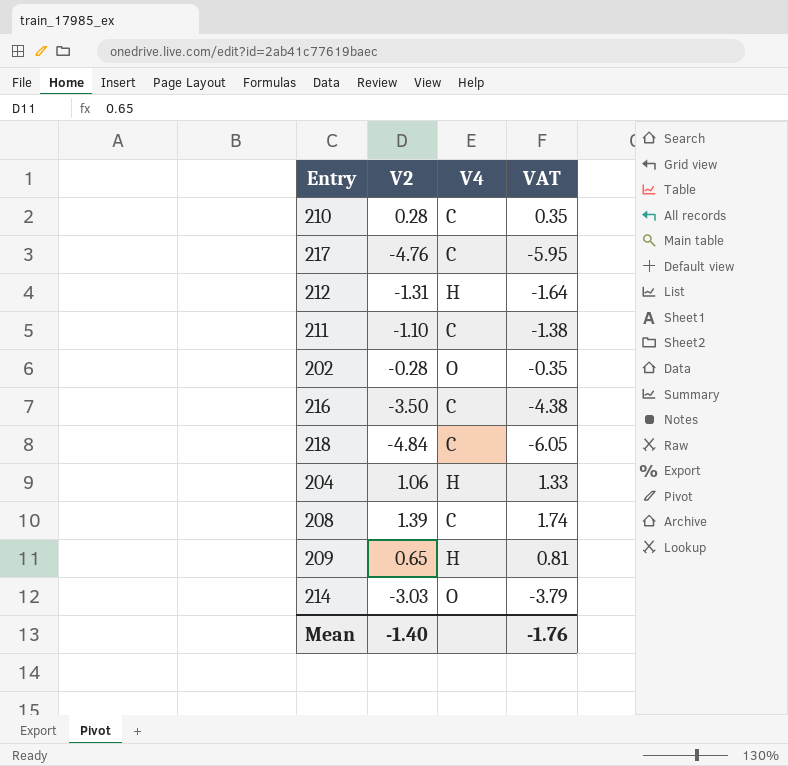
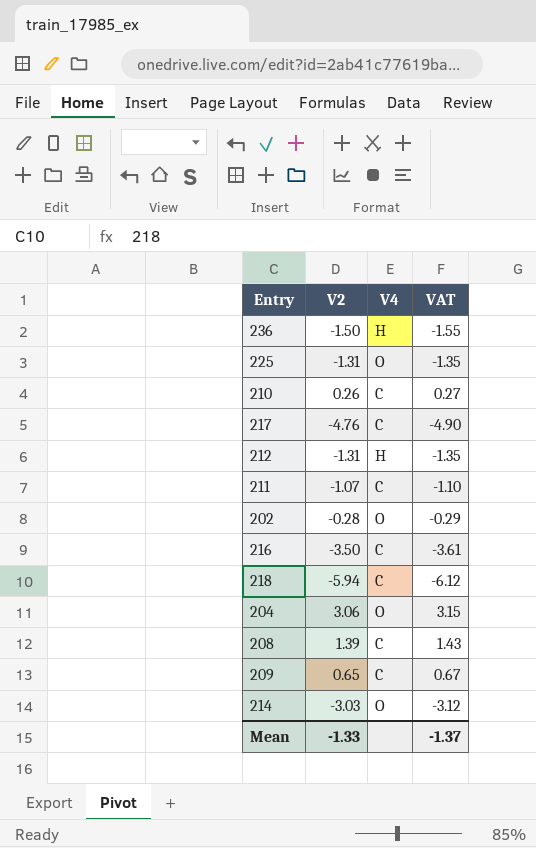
column VAT | formula: [V2] * 1.25 -> [V2] * 1.03
row 236: none -> -1.50 | H | -1.55
row 225: none -> -1.31 | O | -1.35
210 | V2: 0.28 -> 0.26
211 | V2: -1.10 -> -1.07
218 | V2: -4.84 -> -5.94
204 | V2: 1.06 -> 3.06
204 | V4: H -> O
209 | V4: H -> C
Mean | V2: -1.40 -> -1.33
Mean | VAT: -1.76 -> -1.37

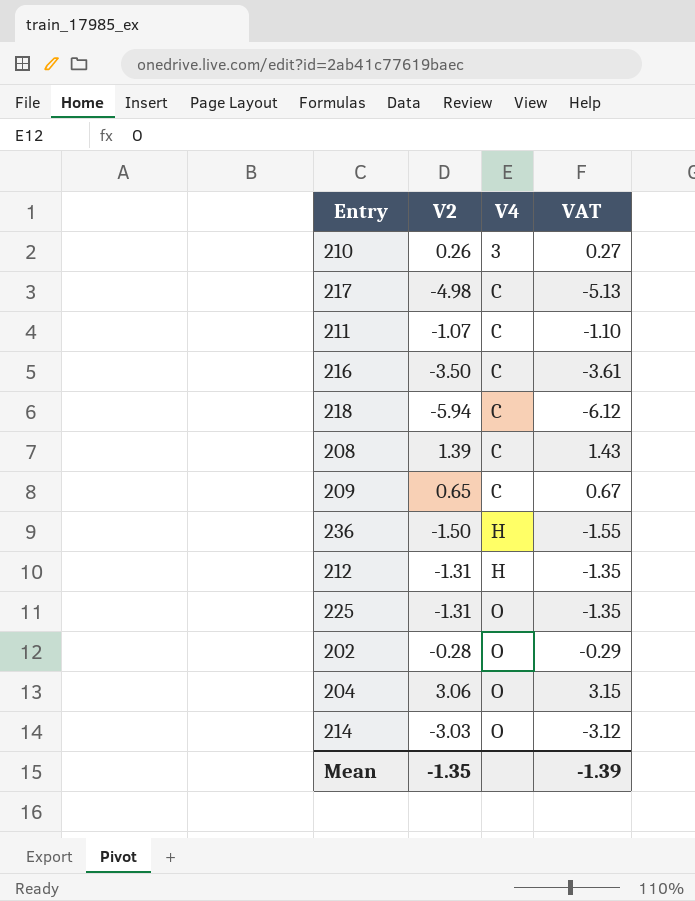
row order: none -> V4 ascending
210 | V4: C -> 3
217 | V2: -4.76 -> -4.98
217 | VAT: -4.90 -> -5.13
Mean | V2: -1.33 -> -1.35
Mean | VAT: -1.37 -> -1.39

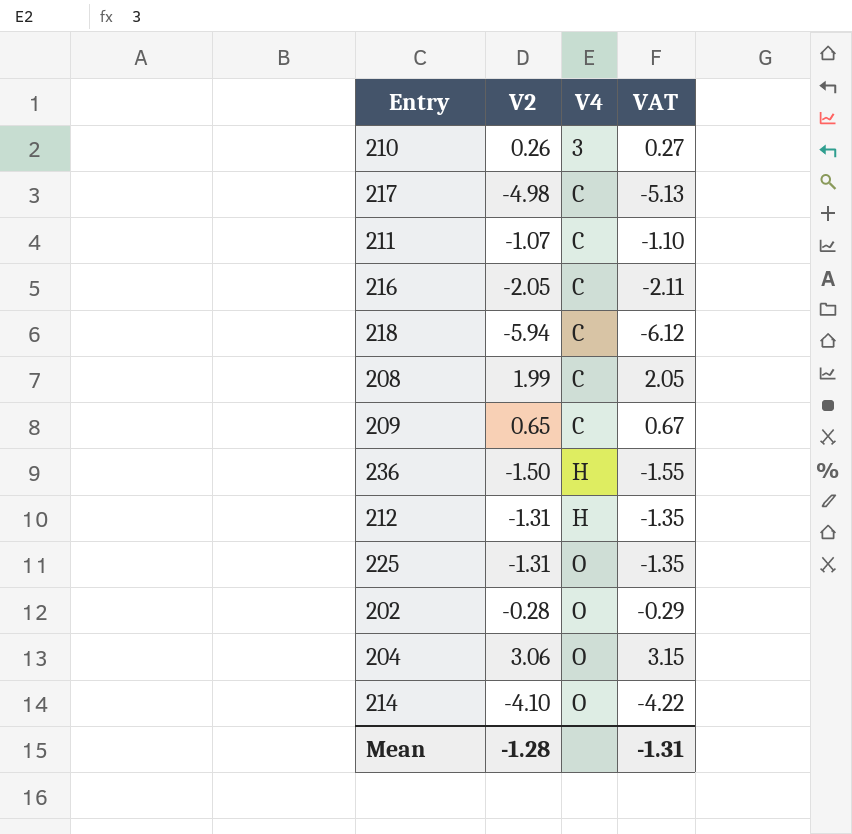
216 | V2: -3.50 -> -2.05
216 | VAT: -3.61 -> -2.11
208 | V2: 1.39 -> 1.99
208 | VAT: 1.43 -> 2.05
214 | V2: -3.03 -> -4.10
214 | VAT: -3.12 -> -4.22
Mean | V2: -1.35 -> -1.28
Mean | VAT: -1.39 -> -1.31

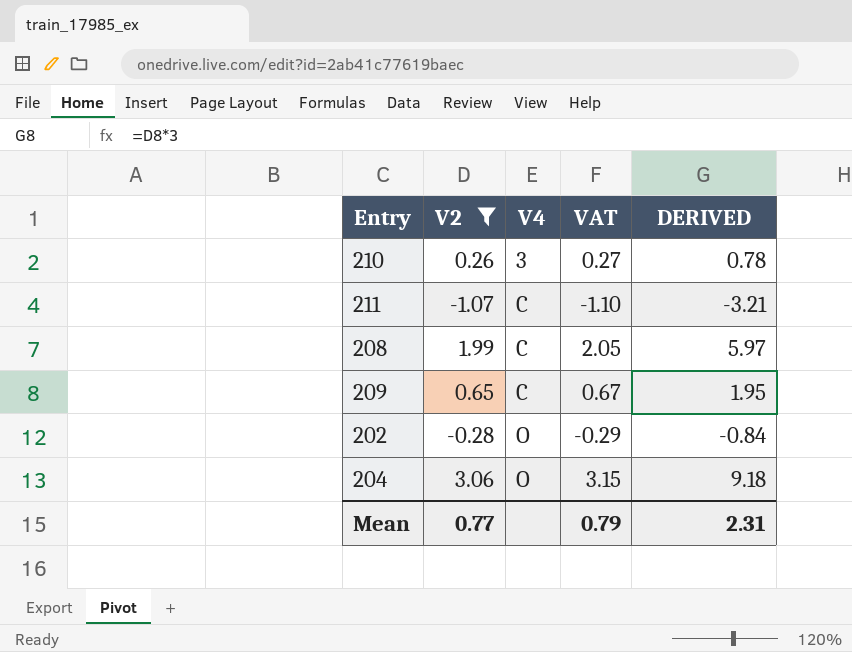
filter: none -> V2 >= -1.07
column DERIVED | formula: none -> [V2] * 3
Mean | V2: -1.28 -> 0.77
Mean | VAT: -1.31 -> 0.79

